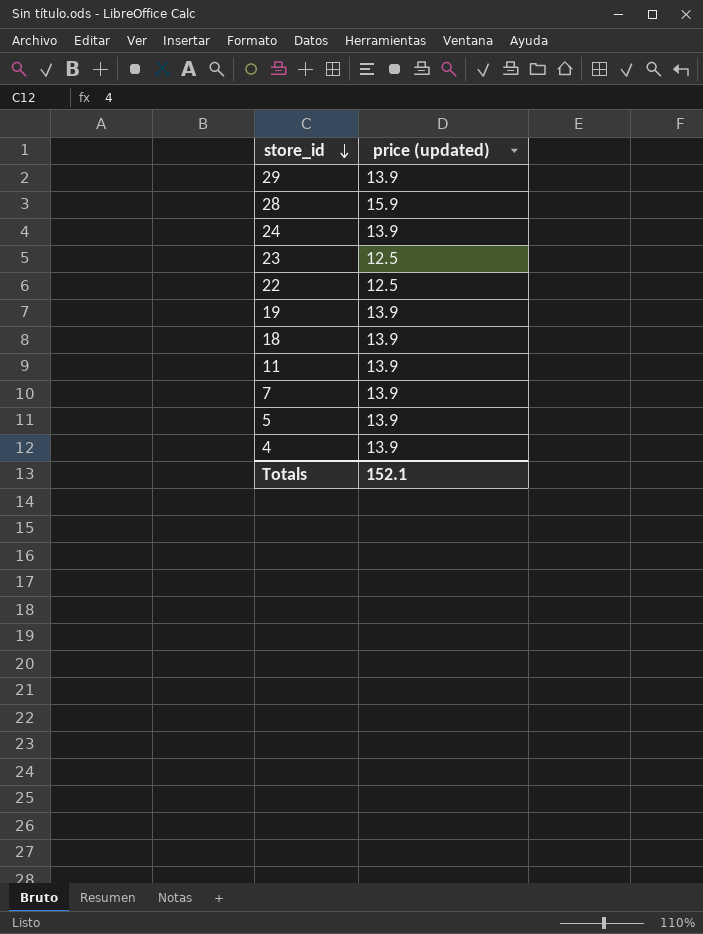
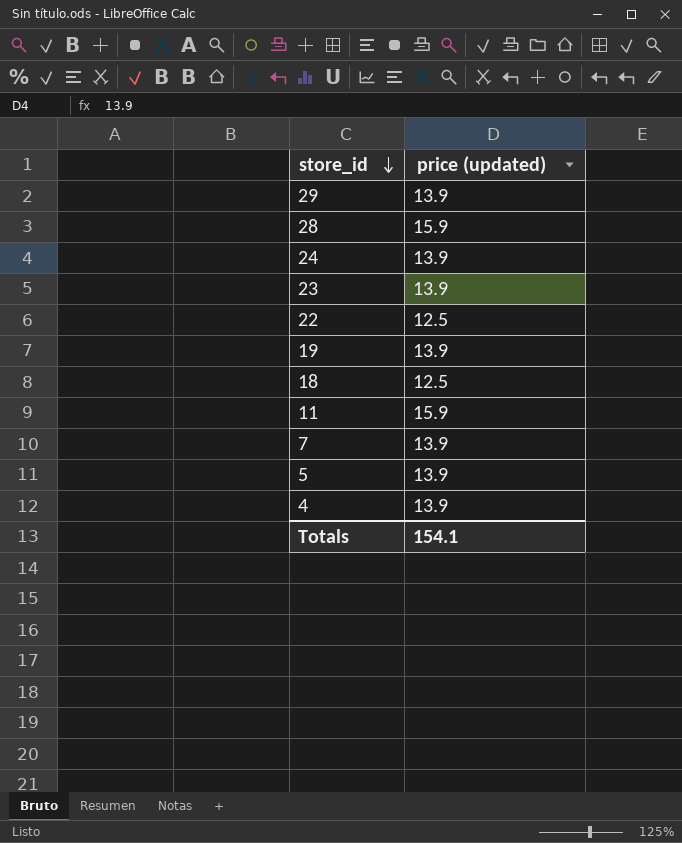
23 | price (updated): 12.5 -> 13.9
18 | price (updated): 13.9 -> 12.5
11 | price (updated): 13.9 -> 15.9
Totals | price (updated): 152.1 -> 154.1

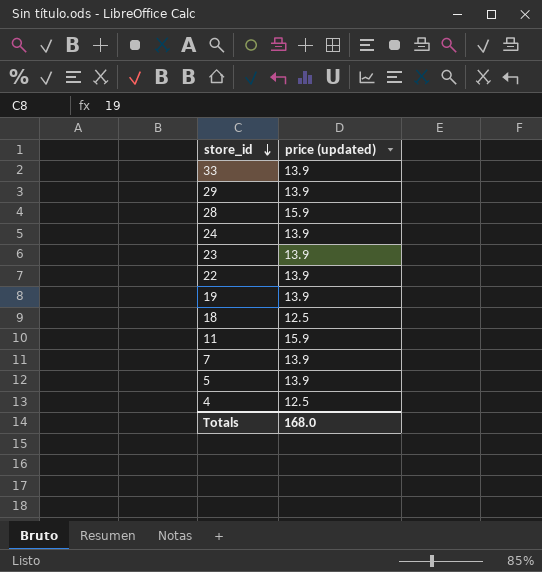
row 33: none -> 13.9
22 | price (updated): 12.5 -> 13.9
4 | price (updated): 13.9 -> 12.5
Totals | price (updated): 154.1 -> 168.0

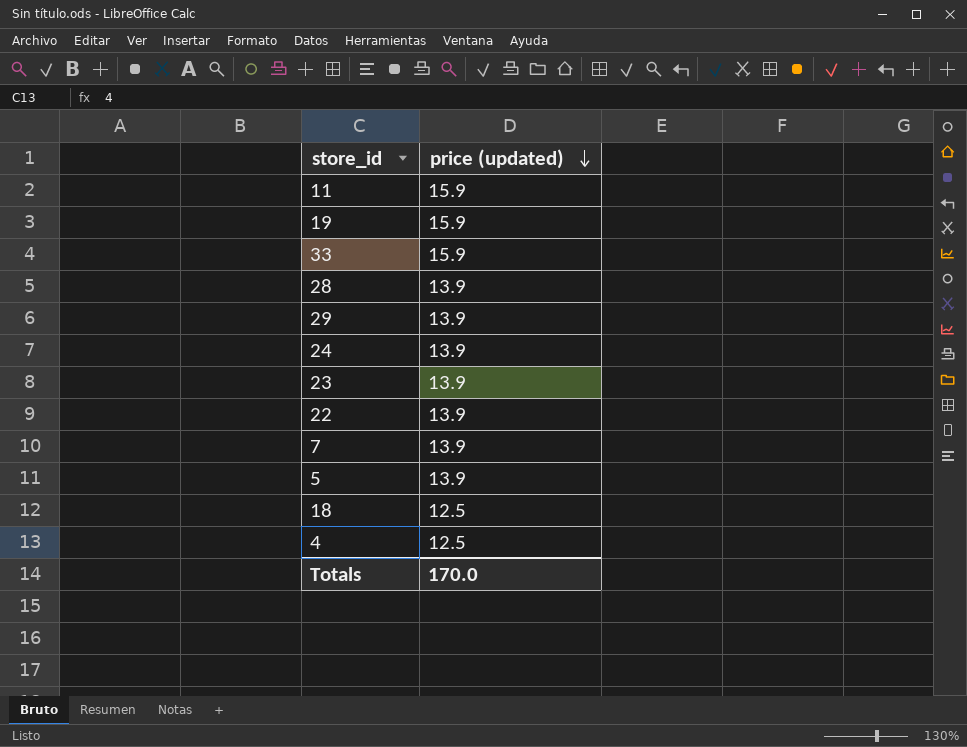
row order: store_id descending -> price (updated) descending
19 | price (updated): 13.9 -> 15.9
33 | price (updated): 13.9 -> 15.9
28 | price (updated): 15.9 -> 13.9
Totals | price (updated): 168.0 -> 170.0

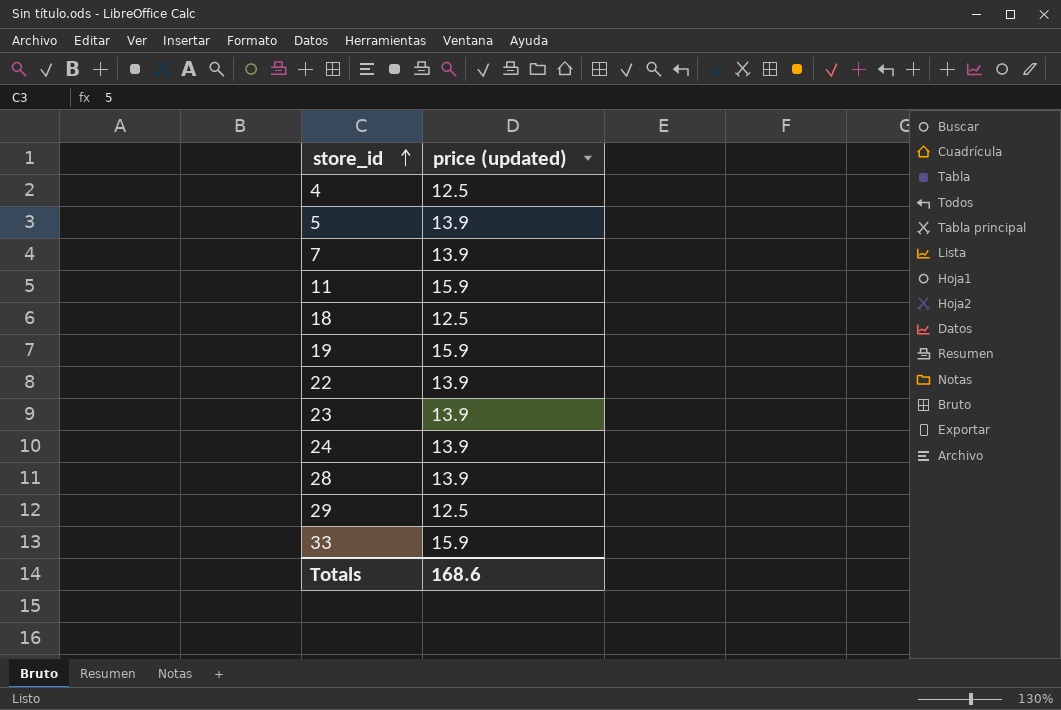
row order: price (updated) descending -> store_id ascending
29 | price (updated): 13.9 -> 12.5
Totals | price (updated): 170.0 -> 168.6

